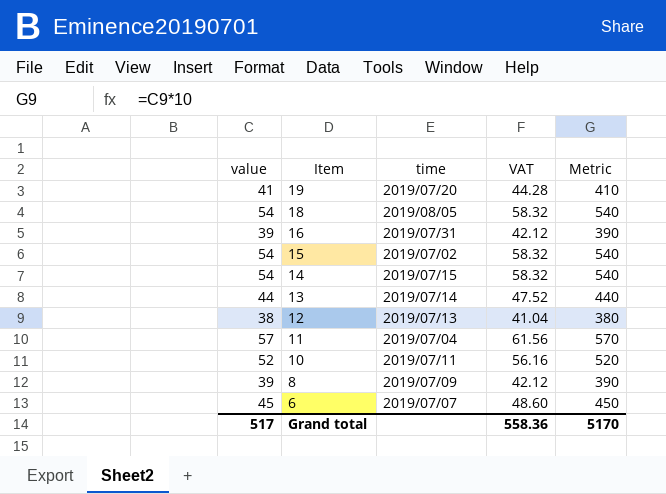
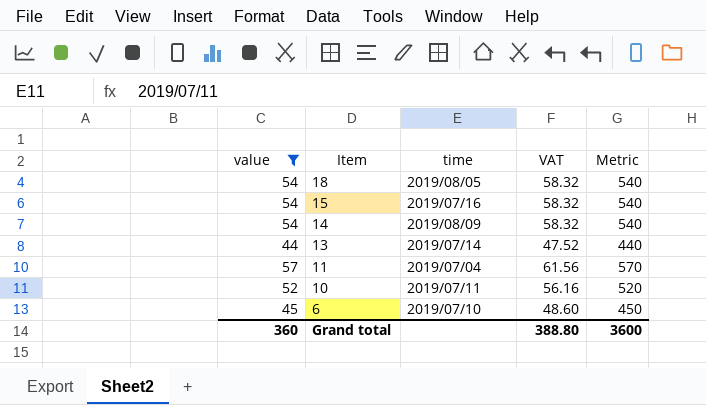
filter: none -> value >= 44
15 | time: 2019/07/02 -> 2019/07/16
14 | time: 2019/07/15 -> 2019/08/09
6 | time: 2019/07/07 -> 2019/07/10
Grand total | value: 517 -> 360
Grand total | VAT: 558.36 -> 388.80
Grand total | Metric: 5170 -> 3600

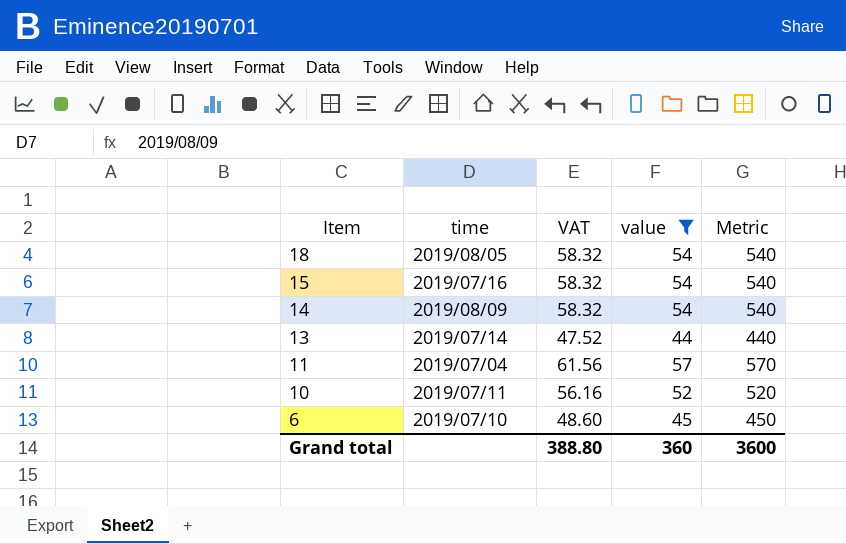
column value | position: 1 -> 4

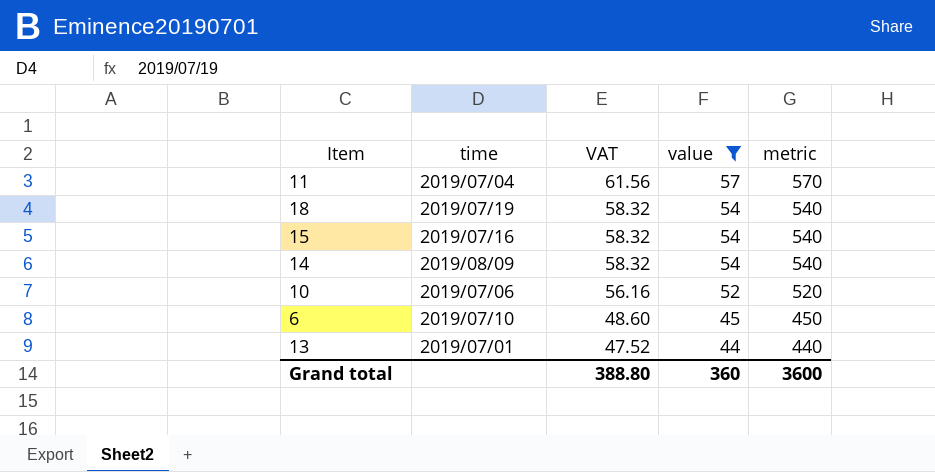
row order: Item descending -> VAT descending
column name: Metric -> metric
18 | time: 2019/08/05 -> 2019/07/19
10 | time: 2019/07/11 -> 2019/07/06
13 | time: 2019/07/14 -> 2019/07/01

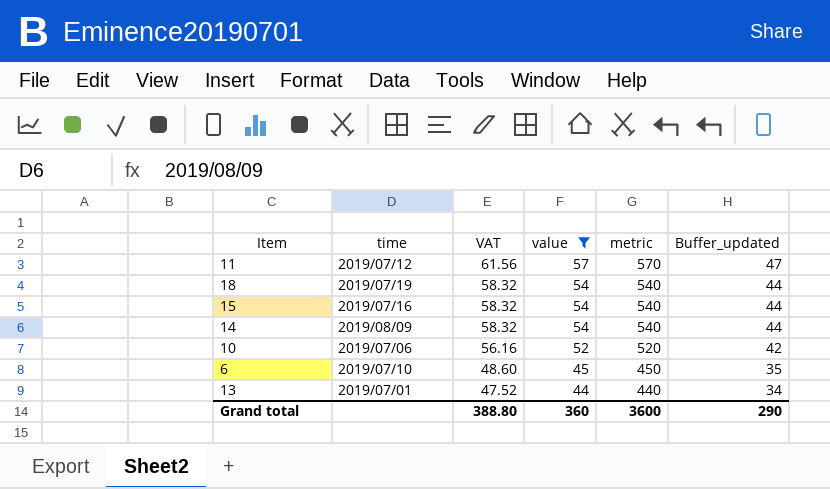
column Buffer_updated | formula: none -> [value] - 10
11 | time: 2019/07/04 -> 2019/07/12

